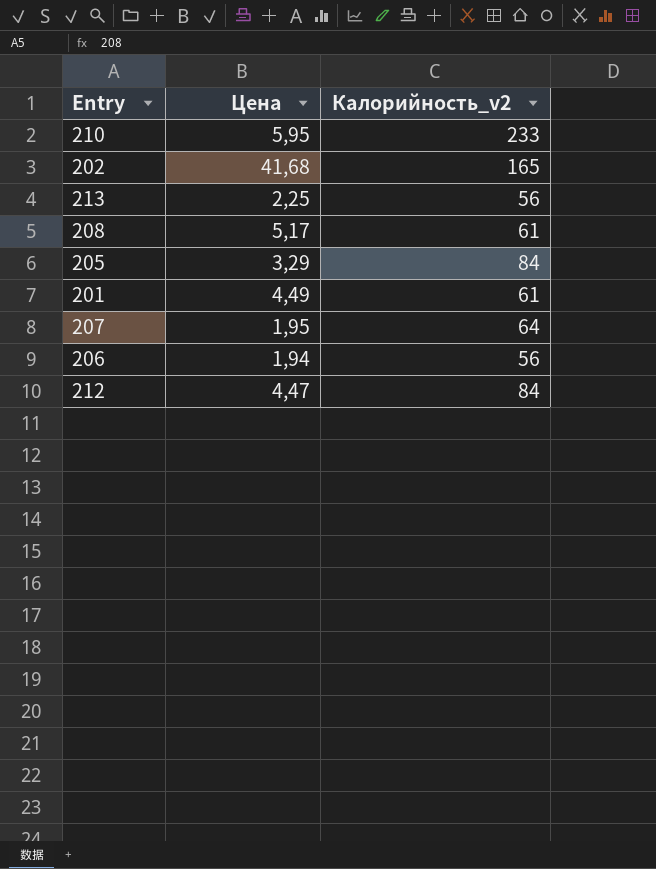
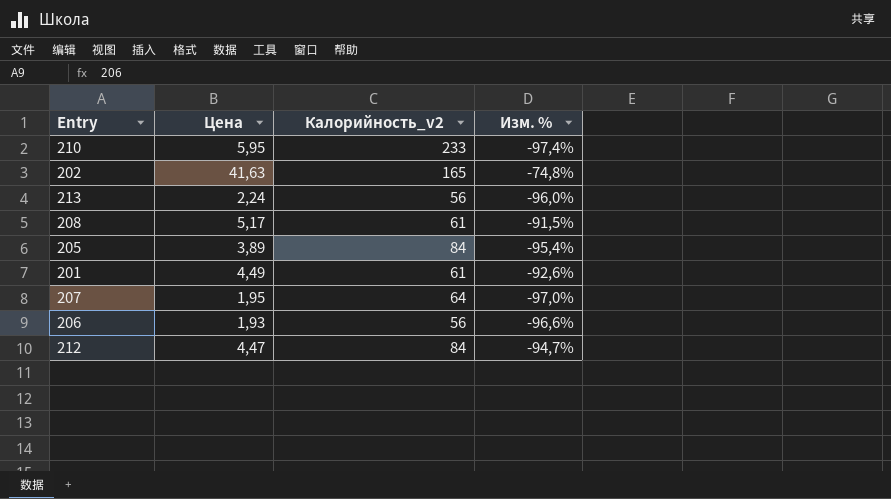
column Изм. % | formula: none -> ([Цена] - [Калорийность_v2]) / [Калорийность_v2]
202 | Цена: 41,68 -> 41,63
213 | Цена: 2,25 -> 2,24
205 | Цена: 3,29 -> 3,89
206 | Цена: 1,94 -> 1,93

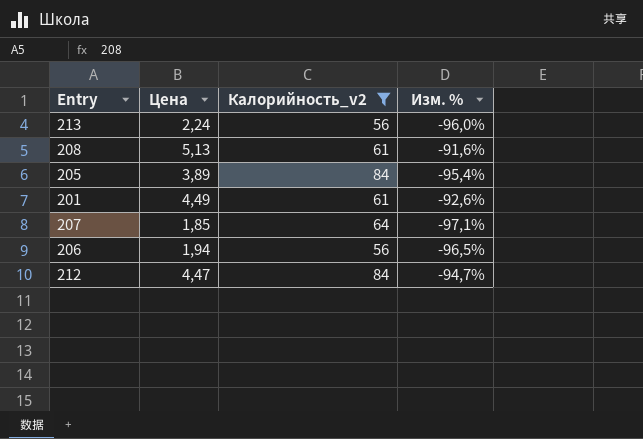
filter: none -> Калорийность_v2 <= 84
208 | Цена: 5,17 -> 5,13
208 | Изм. %: -91,5% -> -91,6%
207 | Цена: 1,95 -> 1,85
207 | Изм. %: -97,0% -> -97,1%
206 | Цена: 1,93 -> 1,94
206 | Изм. %: -96,6% -> -96,5%

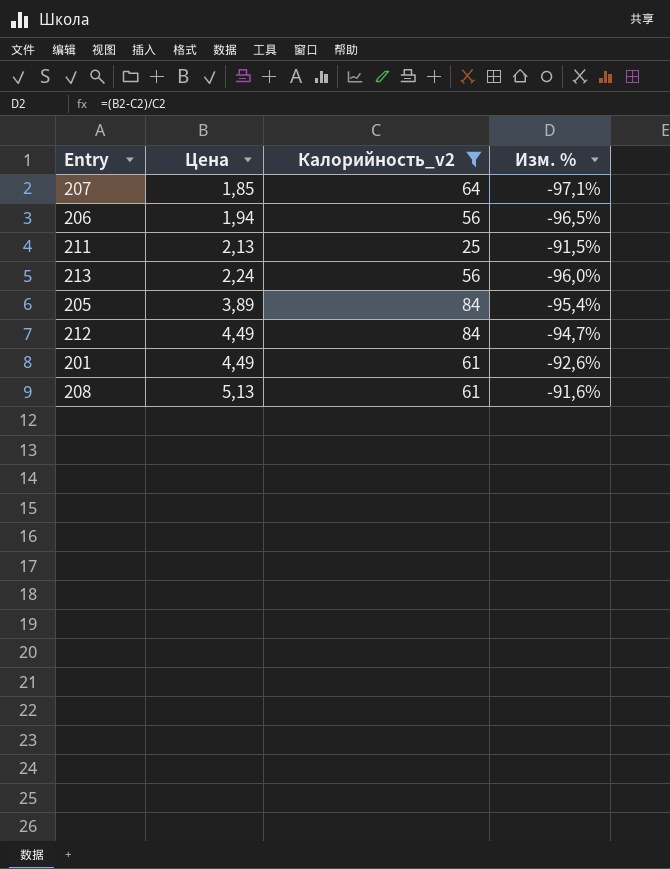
row order: none -> Цена ascending
row 211: none -> 2,13 | 25 | -91,5%
212 | Цена: 4,47 -> 4,49

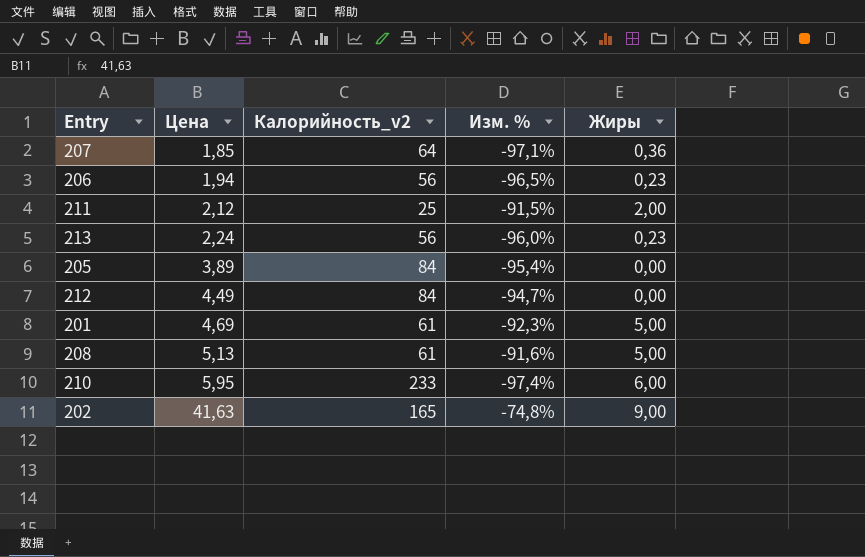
filter: Калорийность_v2 <= 84 -> none
column Жиры | position: none -> 5
211 | Цена: 2,13 -> 2,12
201 | Цена: 4,49 -> 4,69
201 | Изм. %: -92,6% -> -92,3%

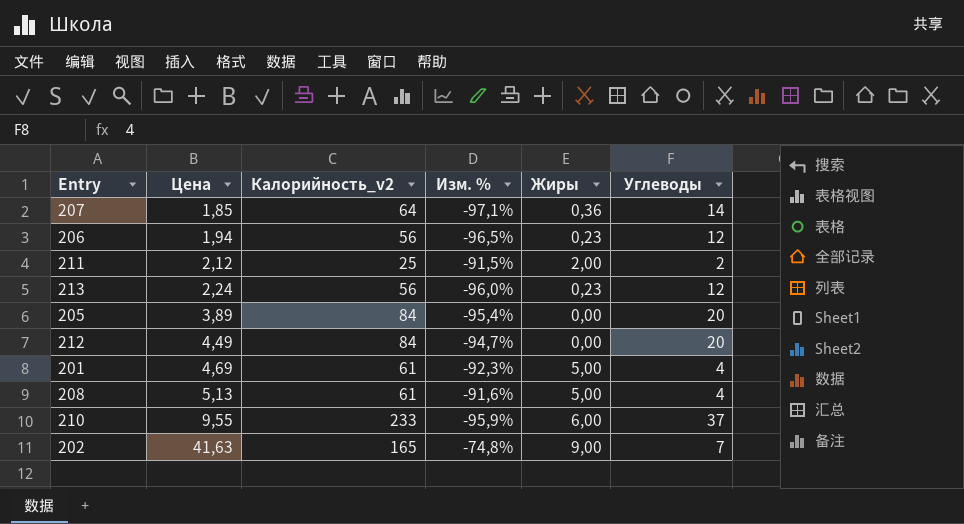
column Углеводы | position: none -> 6
210 | Цена: 5,95 -> 9,55
210 | Изм. %: -97,4% -> -95,9%

